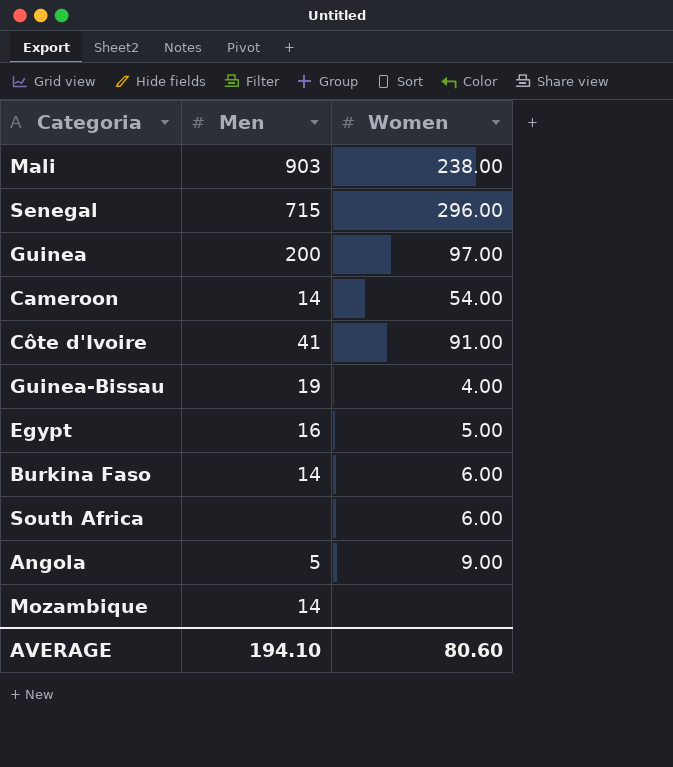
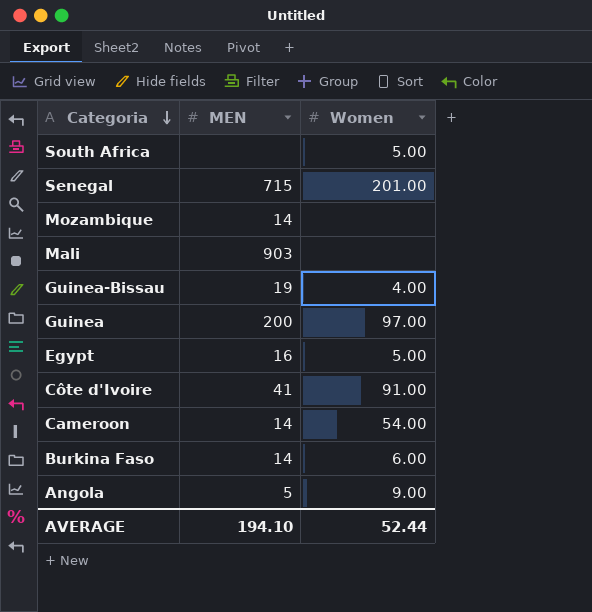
row order: none -> Categoria descending
column name: Men -> MEN
South Africa | Women: 6.00 -> 5.00
Senegal | Women: 296.00 -> 201.00
Mali | Women: 238.00 -> none
AVERAGE | Women: 80.60 -> 52.44

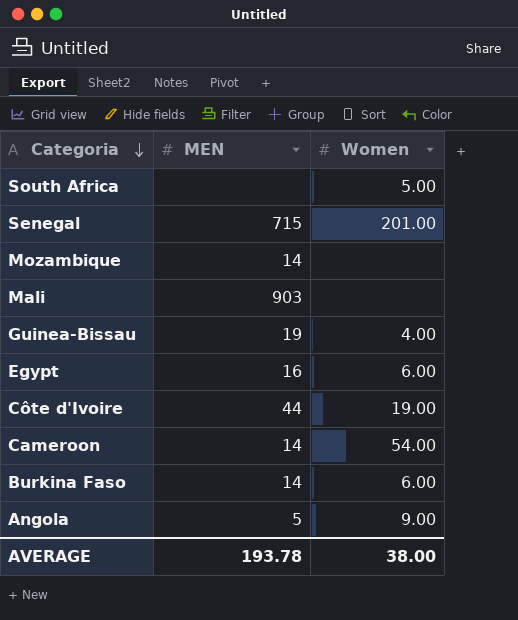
row Guinea: 200 | 97.00 -> none
Egypt | Women: 5.00 -> 6.00
Côte d'Ivoire | MEN: 41 -> 44
Côte d'Ivoire | Women: 91.00 -> 19.00
AVERAGE | MEN: 194.10 -> 193.78
AVERAGE | Women: 52.44 -> 38.00

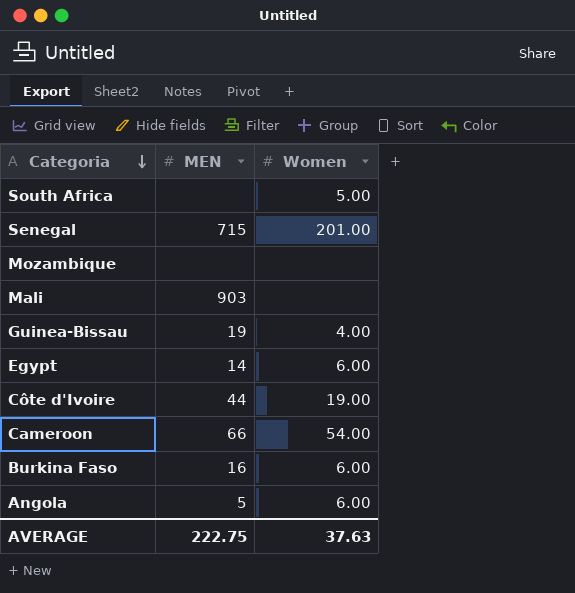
Mozambique | MEN: 14 -> none
Egypt | MEN: 16 -> 14
Cameroon | MEN: 14 -> 66
Burkina Faso | MEN: 14 -> 16
Angola | Women: 9.00 -> 6.00
AVERAGE | MEN: 193.78 -> 222.75
AVERAGE | Women: 38.00 -> 37.63

